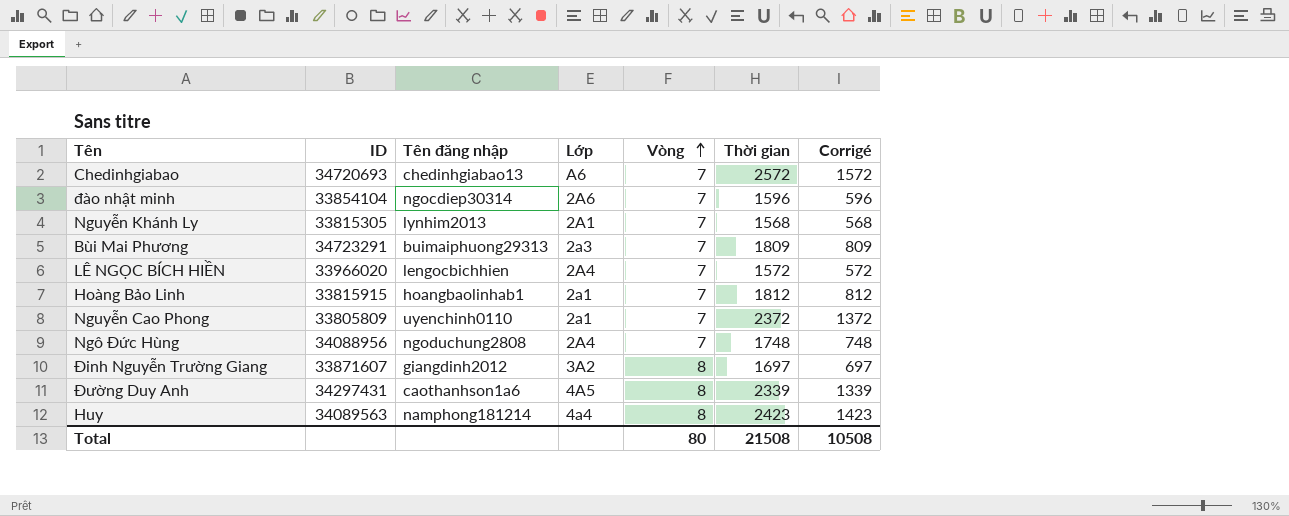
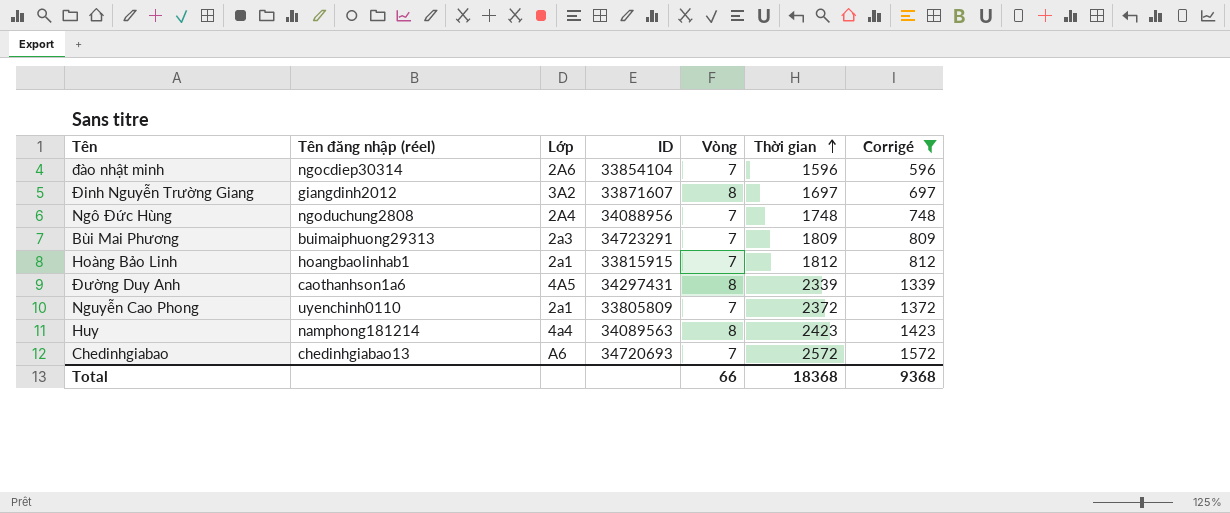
filter: none -> Corrigé >= 596
row order: Vòng ascending -> Thời gian ascending
column name: Tên đăng nhập -> Tên đăng nhập (réel)
column ID | position: 2 -> 4
Total | Vòng: 80 -> 66
Total | Thời gian: 21508 -> 18368
Total | Corrigé: 10508 -> 9368

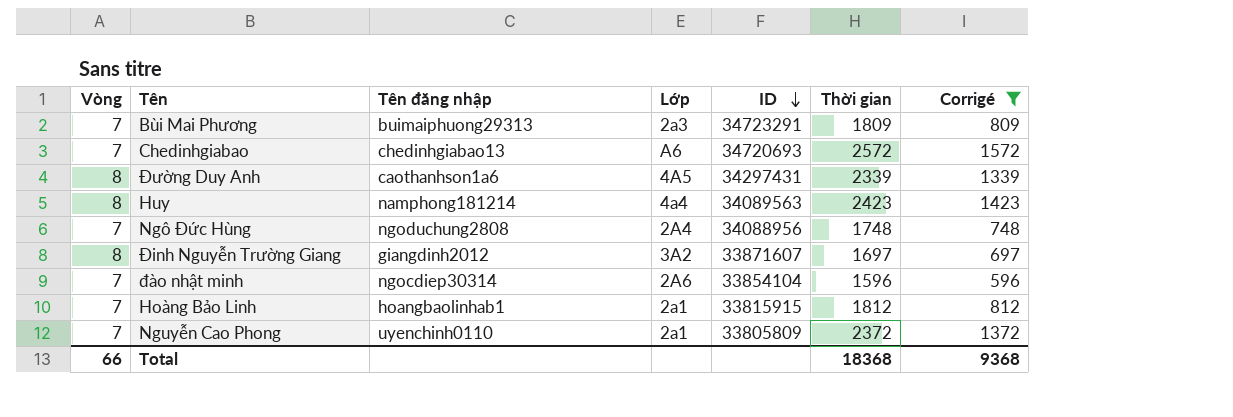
row order: Thời gian ascending -> ID descending
column Vòng | position: 5 -> 1
column name: Tên đăng nhập (réel) -> Tên đăng nhập

